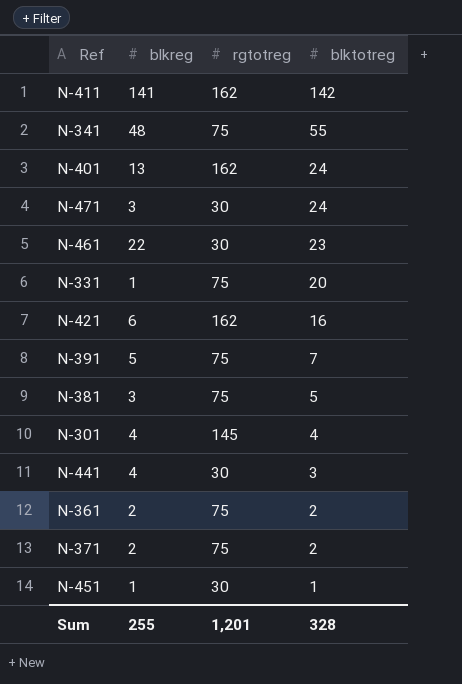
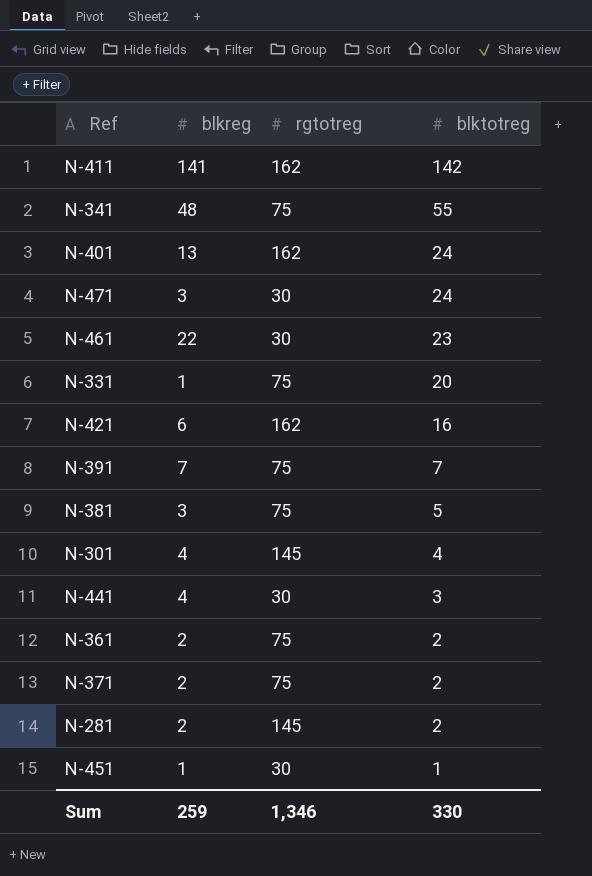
N-391 | blkreg: 5 -> 7
row N-281: none -> 2 | 145 | 2
Sum | blkreg: 255 -> 259
Sum | rgtotreg: 1,201 -> 1,346
Sum | blktotreg: 328 -> 330

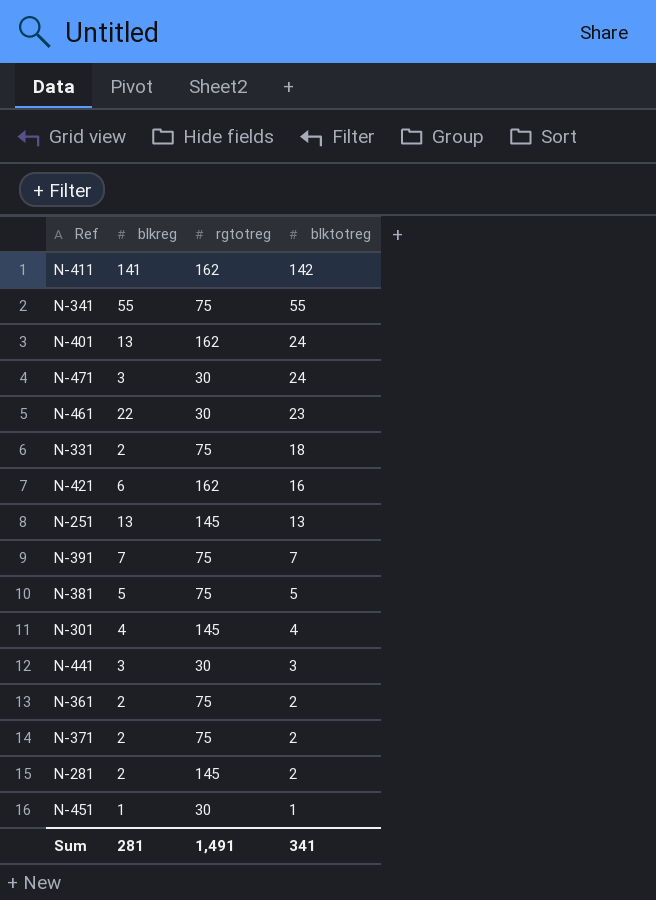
N-341 | blkreg: 48 -> 55
N-331 | blkreg: 1 -> 2
N-331 | blktotreg: 20 -> 18
row N-251: none -> 13 | 145 | 13
N-381 | blkreg: 3 -> 5
N-441 | blkreg: 4 -> 3
Sum | blkreg: 259 -> 281
Sum | rgtotreg: 1,346 -> 1,491
Sum | blktotreg: 330 -> 341

